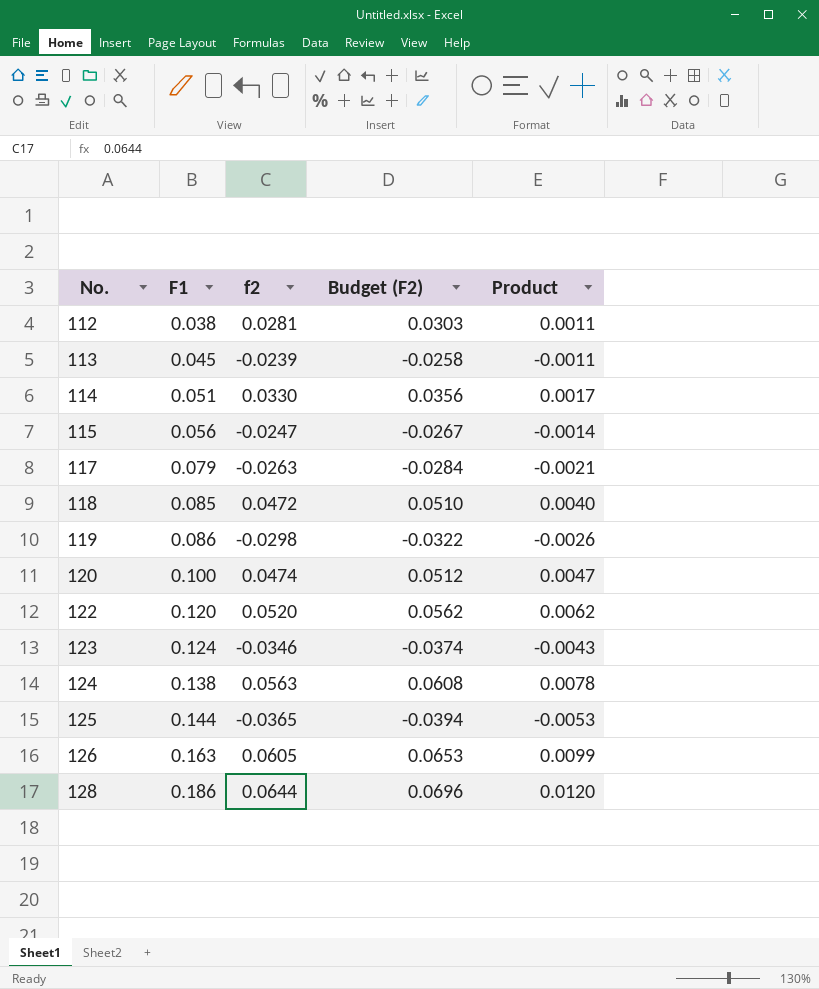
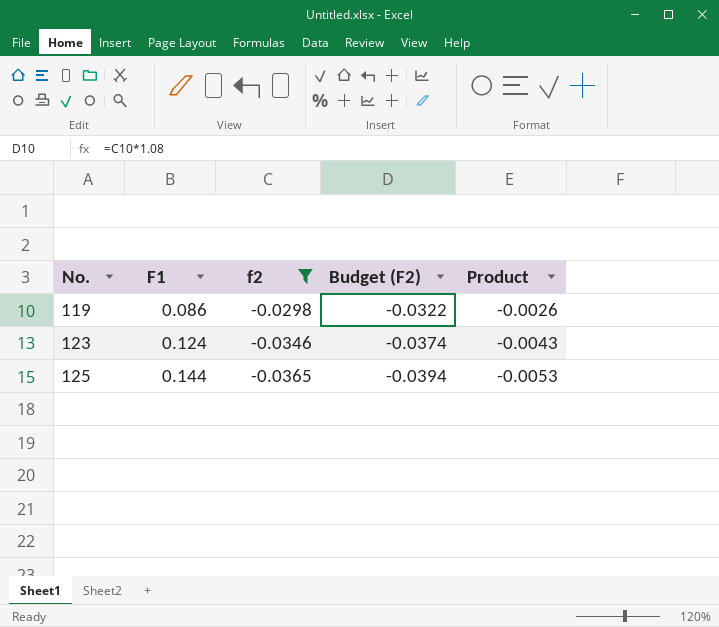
filter: none -> f2 <= -0.0298

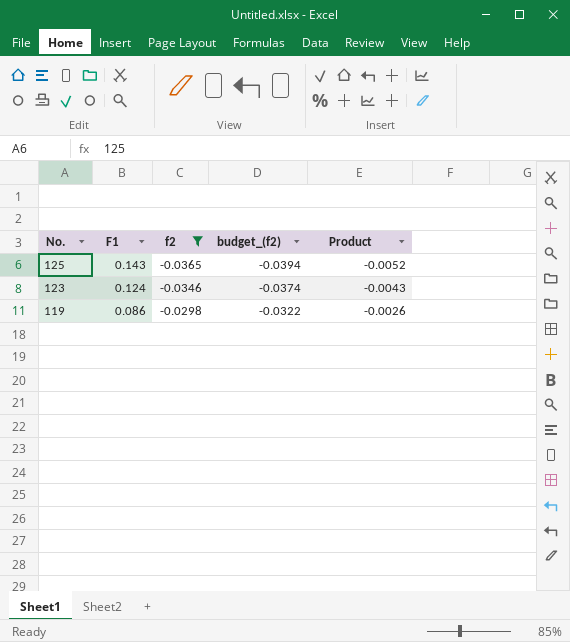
row order: No. ascending -> No. descending
column name: Budget (F2) -> budget_(f2)
125 | F1: 0.144 -> 0.143
125 | Product: -0.0053 -> -0.0052

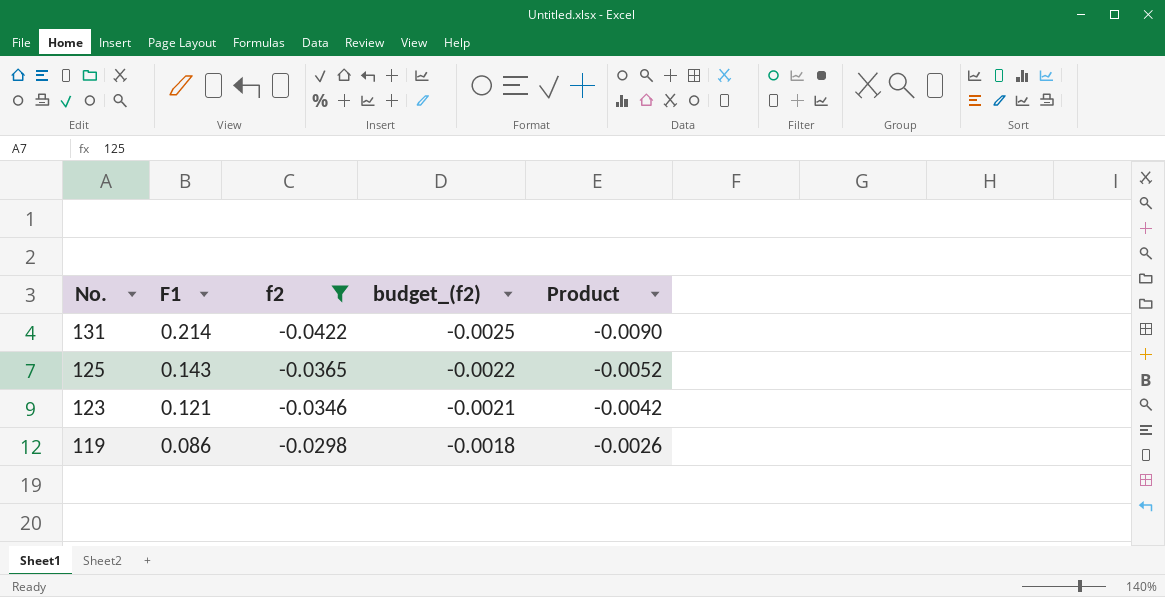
column budget_(f2) | formula: [f2] * 1.08 -> [f2] * 0.06
row 131: none -> 0.214 | -0.0422 | -0.0025 | -0.0090
123 | F1: 0.124 -> 0.121
123 | Product: -0.0043 -> -0.0042

